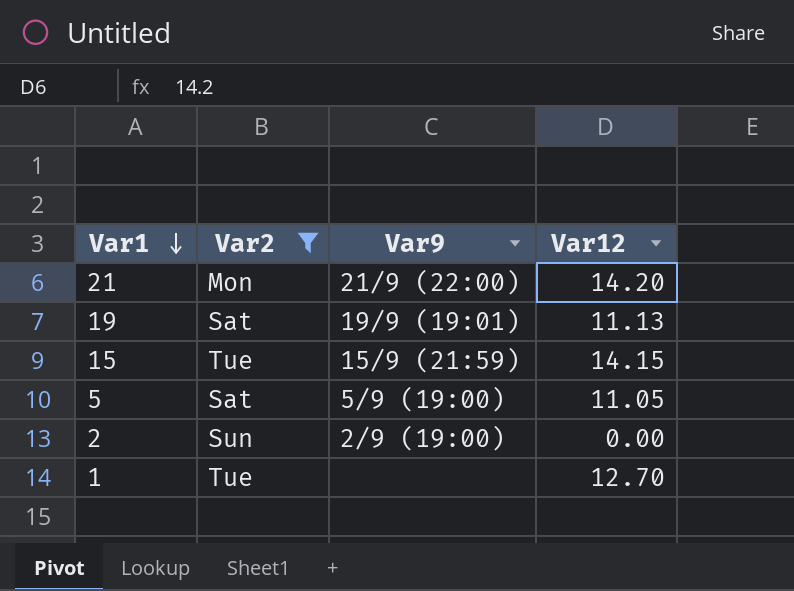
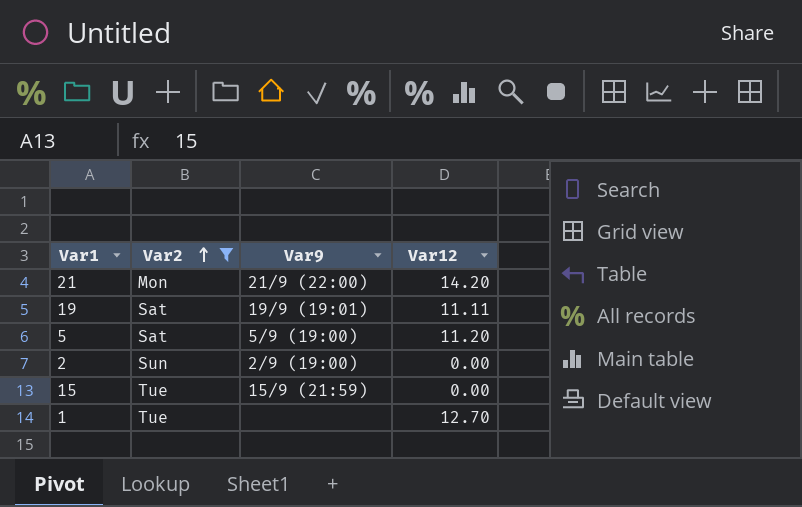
row order: Var1 descending -> Var2 ascending
19 | Var12: 11.13 -> 11.11
5 | Var12: 11.05 -> 11.20
15 | Var12: 14.15 -> 0.00

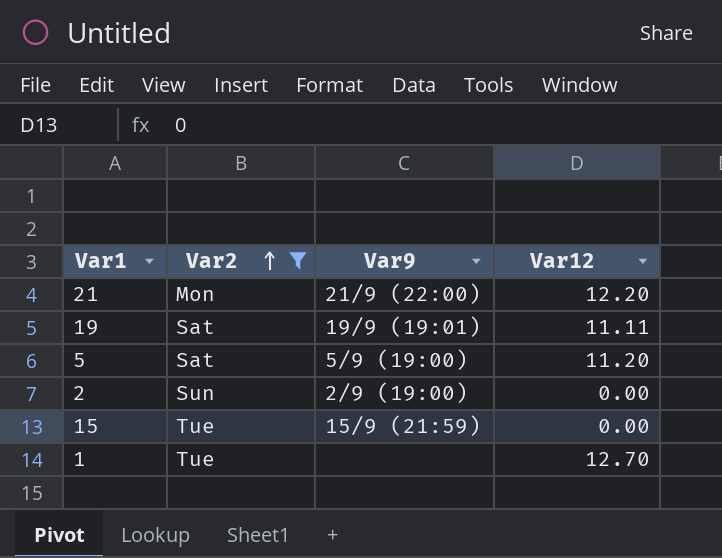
21 | Var12: 14.20 -> 12.20

